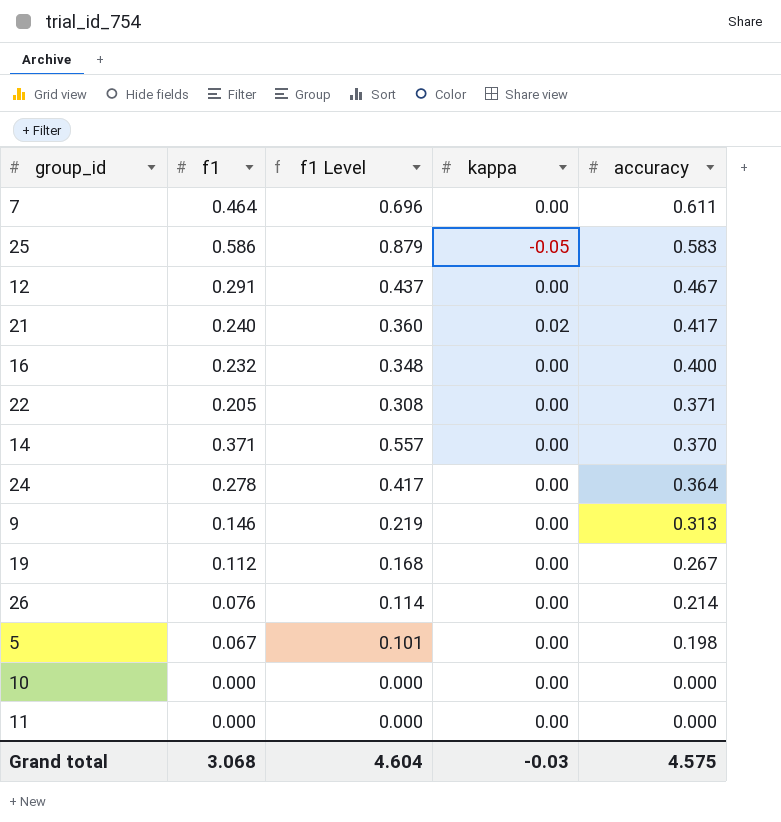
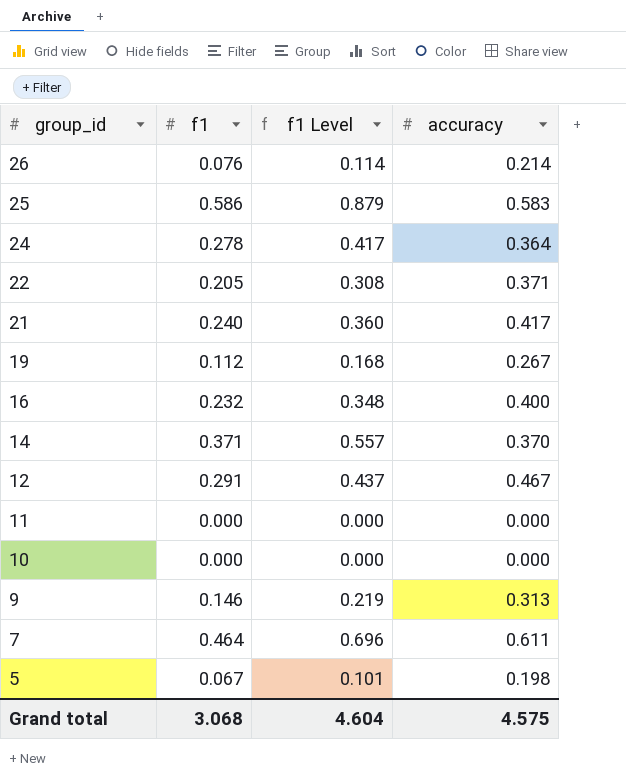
row order: accuracy descending -> group_id descending
column kappa | position: 4 -> none

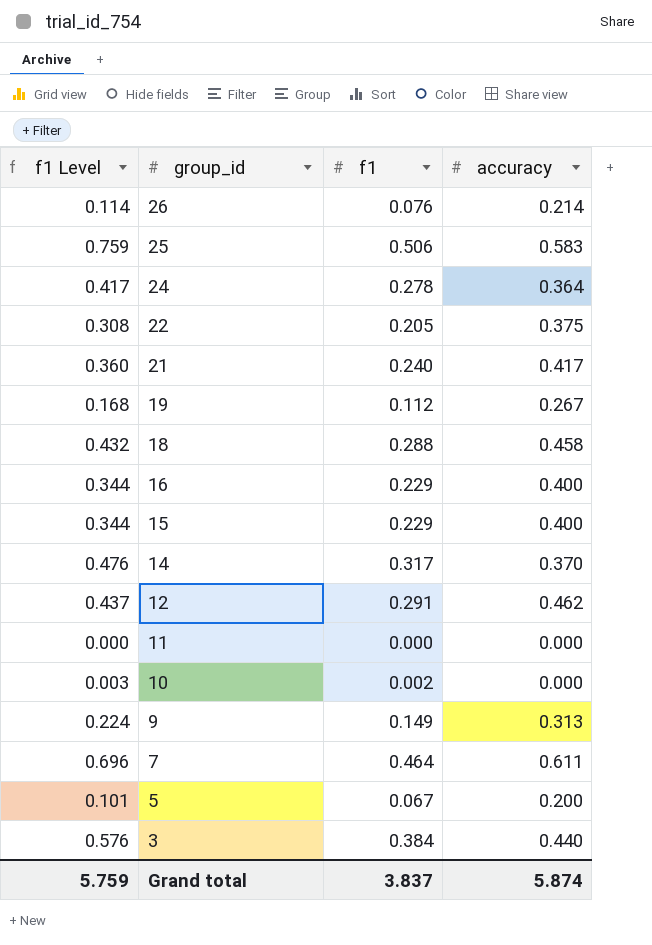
column f1 Level | position: 3 -> 1
25 | f1 Level: 0.879 -> 0.759
25 | f1: 0.586 -> 0.506
22 | accuracy: 0.371 -> 0.375
row 18: none -> 0.432 | 0.288 | 0.458
16 | f1 Level: 0.348 -> 0.344
16 | f1: 0.232 -> 0.229
row 15: none -> 0.344 | 0.229 | 0.400
14 | f1 Level: 0.557 -> 0.476
14 | f1: 0.371 -> 0.317
12 | accuracy: 0.467 -> 0.462
10 | f1 Level: 0.000 -> 0.003
10 | f1: 0.000 -> 0.002
9 | f1 Level: 0.219 -> 0.224
9 | f1: 0.146 -> 0.149
5 | accuracy: 0.198 -> 0.200
row 3: none -> 0.576 | 0.384 | 0.440
Grand total | f1 Level: 4.604 -> 5.759
Grand total | f1: 3.068 -> 3.837
Grand total | accuracy: 4.575 -> 5.874

